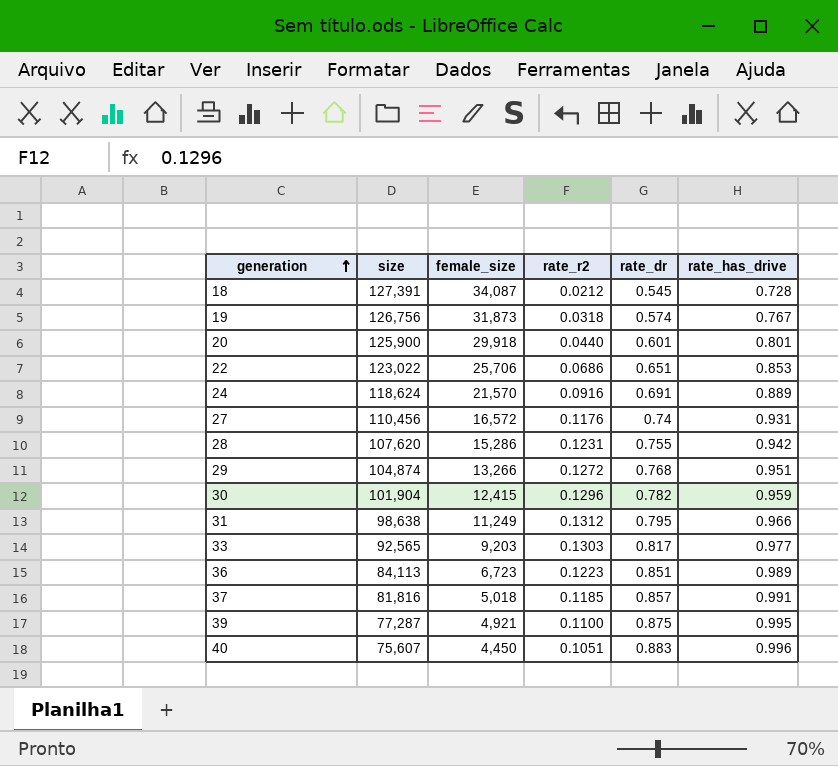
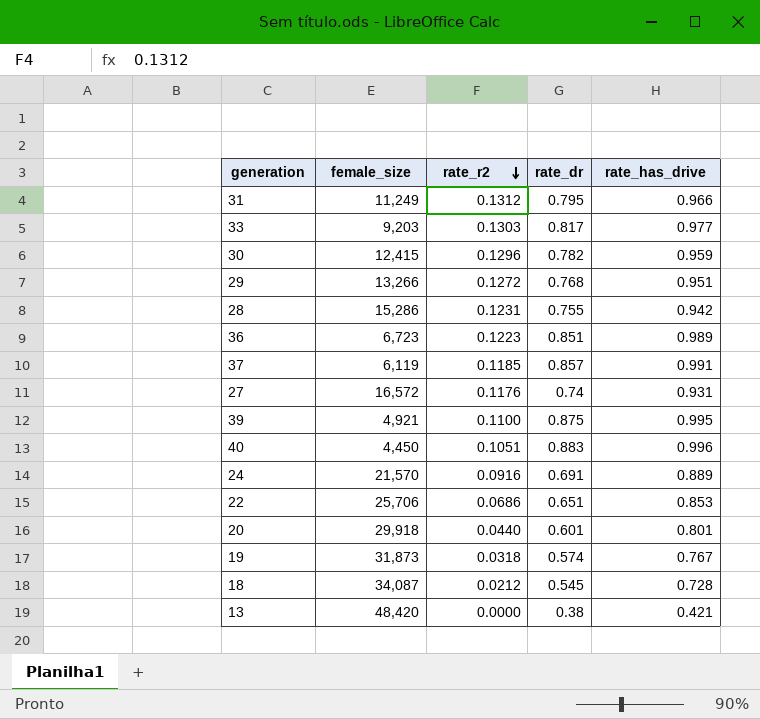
row order: generation ascending -> rate_r2 descending
column size | position: 2 -> none
37 | female_size: 5,018 -> 6,119
row 13: none -> 48,420 | 0.0000 | 0.38 | 0.421

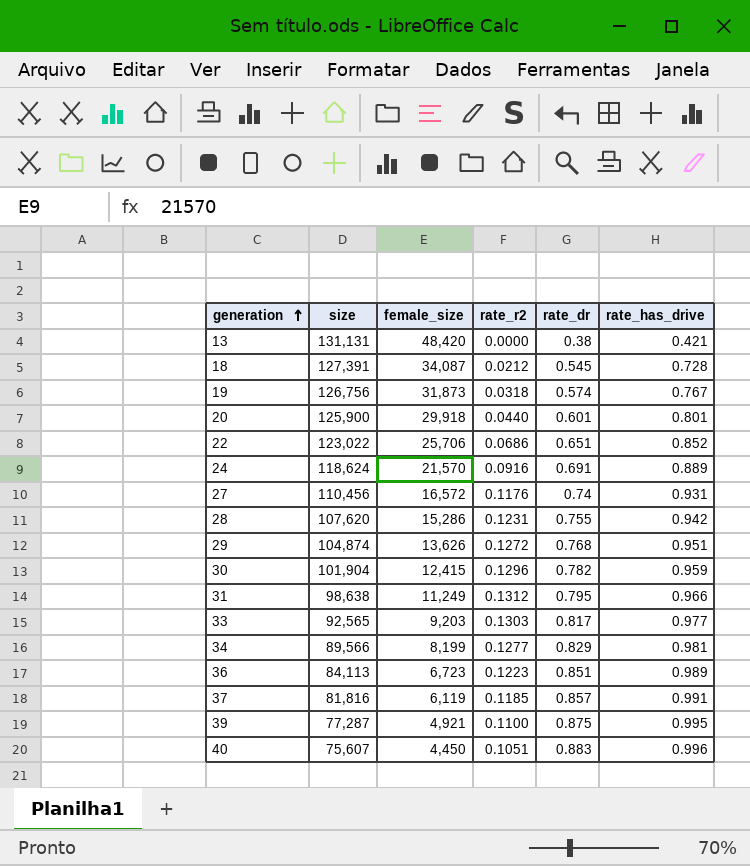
row order: rate_r2 descending -> generation ascending
column size | position: none -> 2
22 | rate_has_drive: 0.853 -> 0.852
29 | female_size: 13,266 -> 13,626
row 34: none -> 89,566 | 8,199 | 0.1277 | 0.829 | 0.981

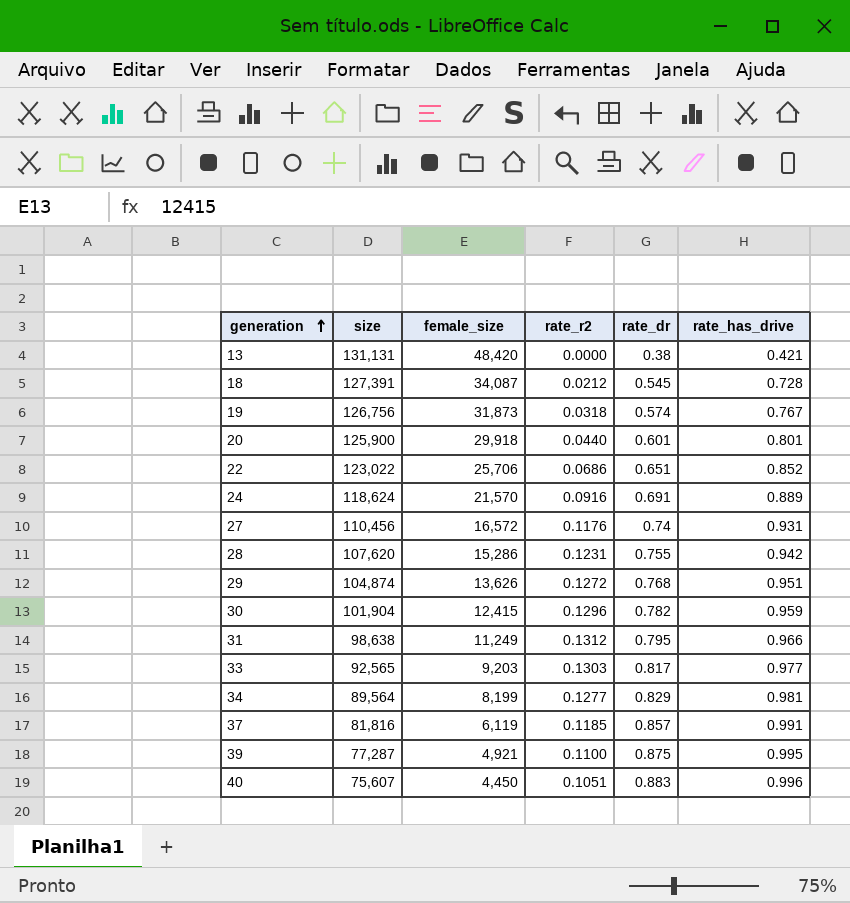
row 36: 84,113 | 6,723 | 0.1223 | 0.851 | 0.989 -> none
34 | size: 89,566 -> 89,564

